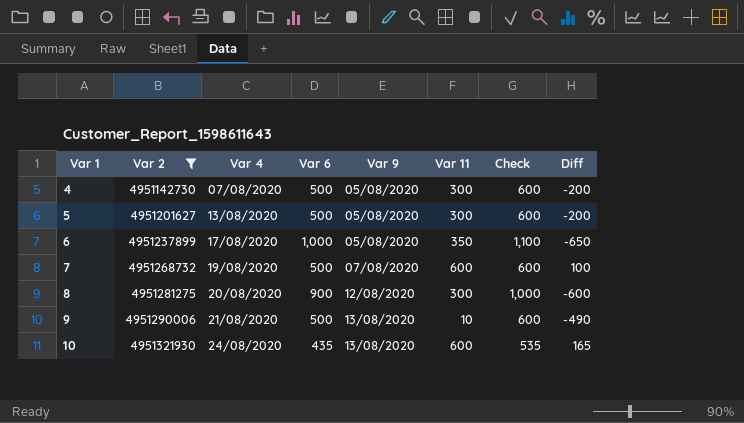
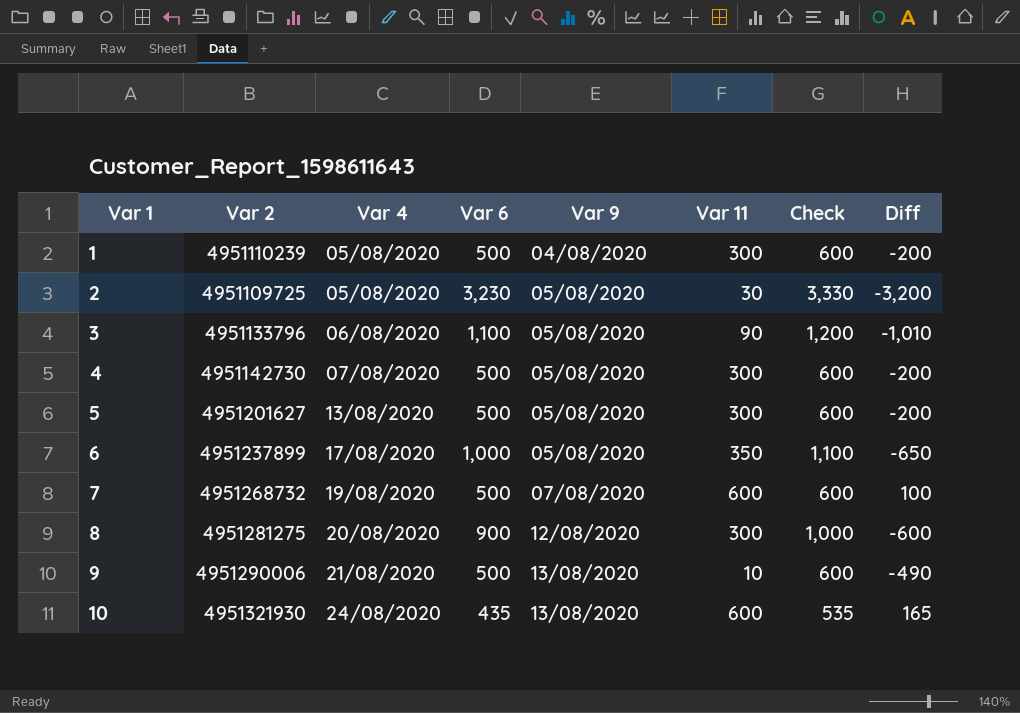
filter: Var 2 >= 4951142730 -> none

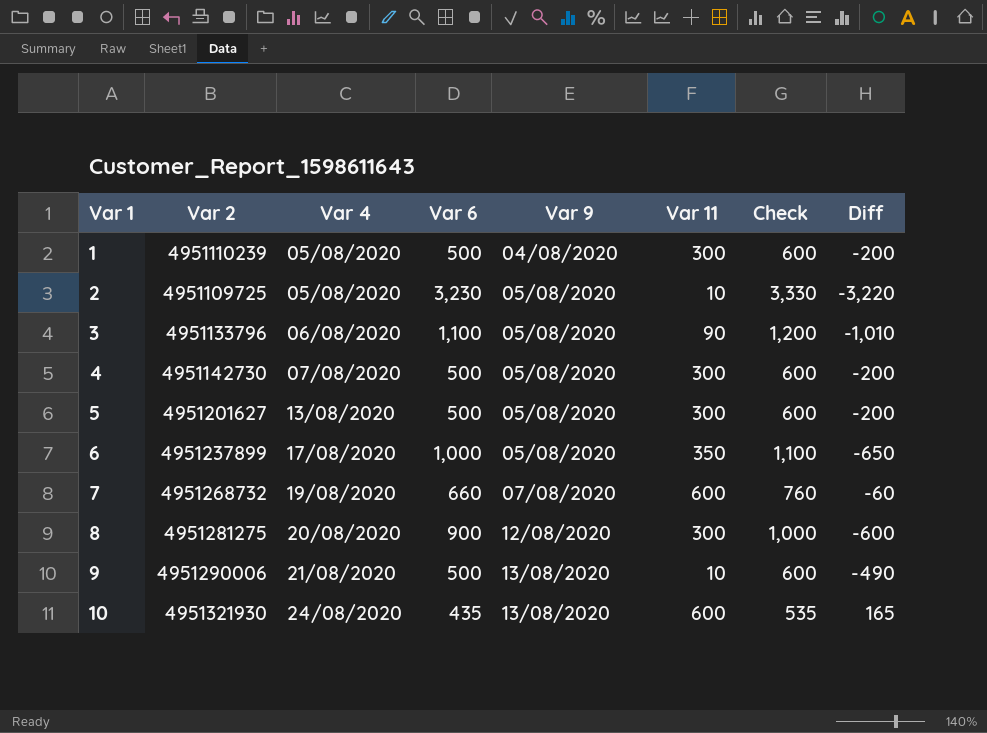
2 | Var 11: 30 -> 10
2 | Diff: -3,200 -> -3,220
7 | Var 6: 500 -> 660
7 | Check: 600 -> 760
7 | Diff: 100 -> -60

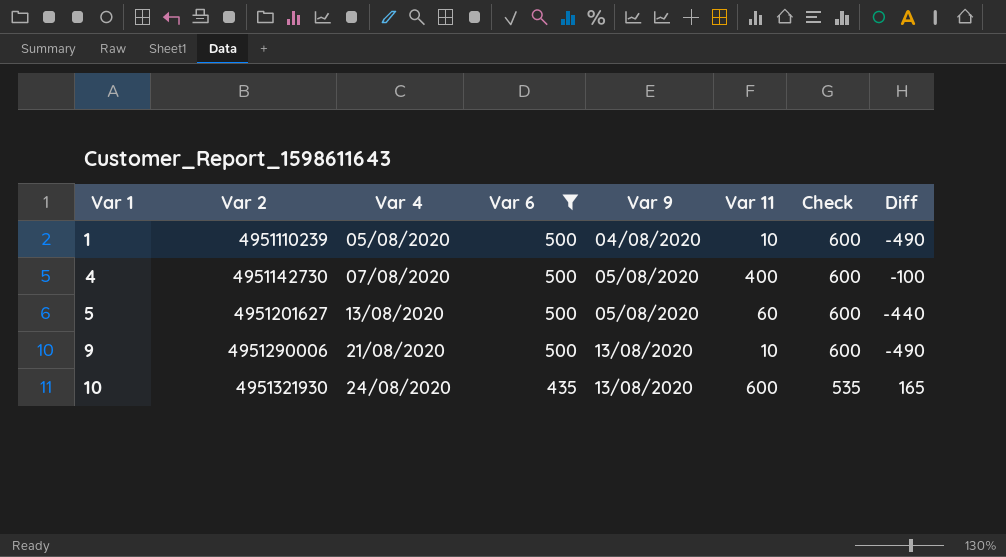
filter: none -> Var 6 <= 500
1 | Var 11: 300 -> 10
1 | Diff: -200 -> -490
4 | Var 11: 300 -> 400
4 | Diff: -200 -> -100
5 | Var 11: 300 -> 60
5 | Diff: -200 -> -440

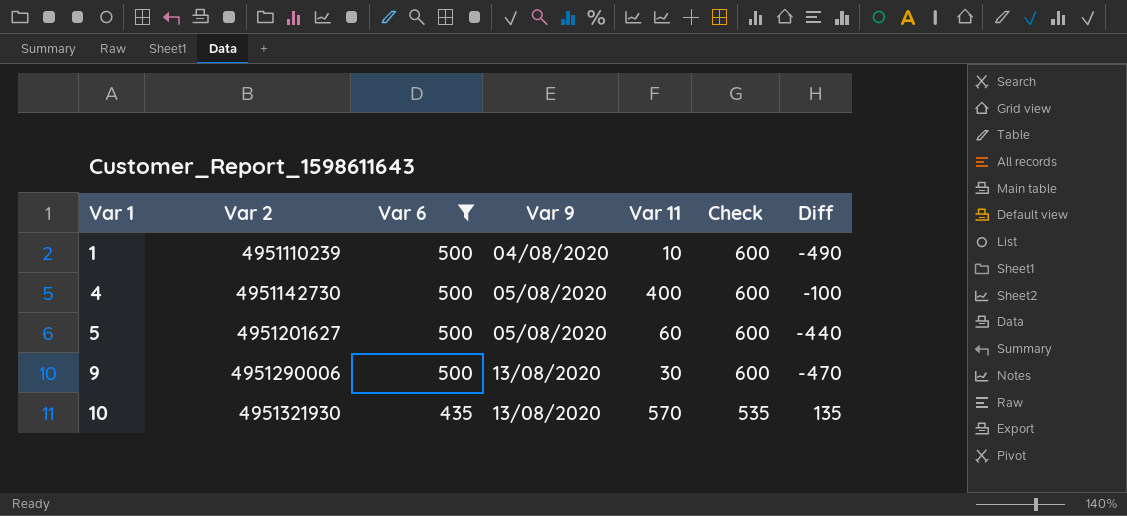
column Var 4 | position: 3 -> none
9 | Var 11: 10 -> 30
9 | Diff: -490 -> -470
10 | Var 11: 600 -> 570
10 | Diff: 165 -> 135

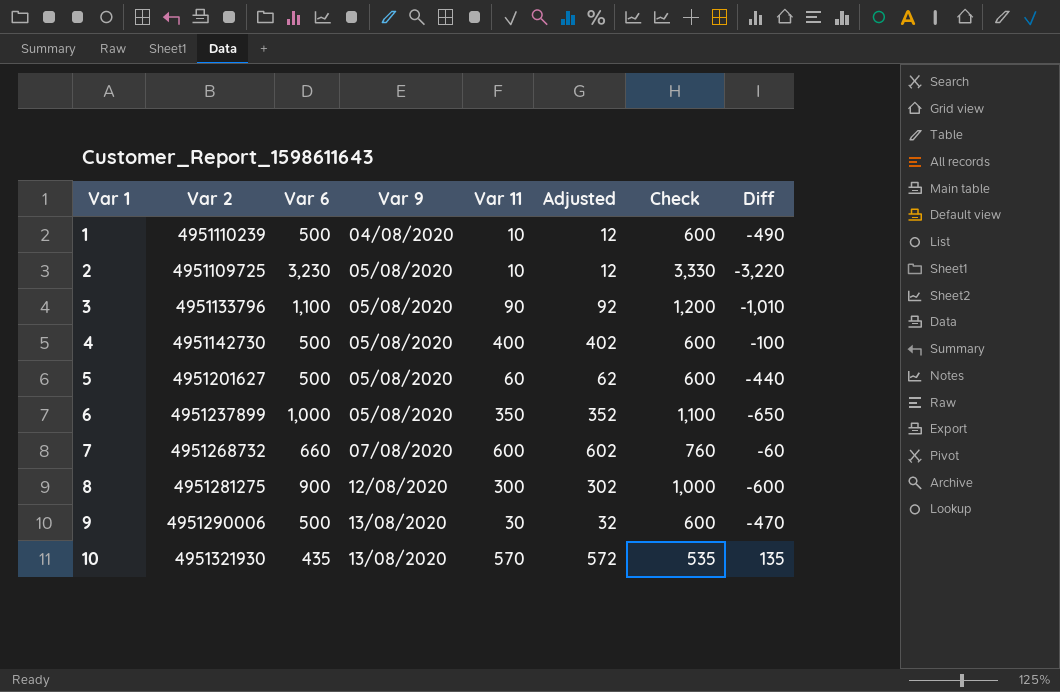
filter: Var 6 <= 500 -> none
column Adjusted | formula: none -> [Var 11] + 2

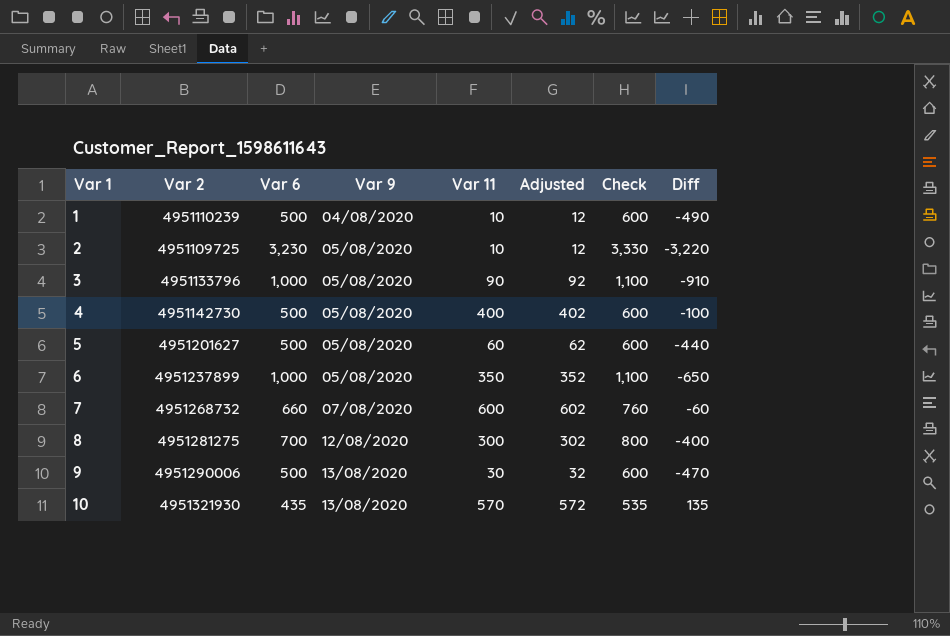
3 | Var 6: 1,100 -> 1,000
3 | Check: 1,200 -> 1,100
3 | Diff: -1,010 -> -910
8 | Var 6: 900 -> 700
8 | Check: 1,000 -> 800
8 | Diff: -600 -> -400

